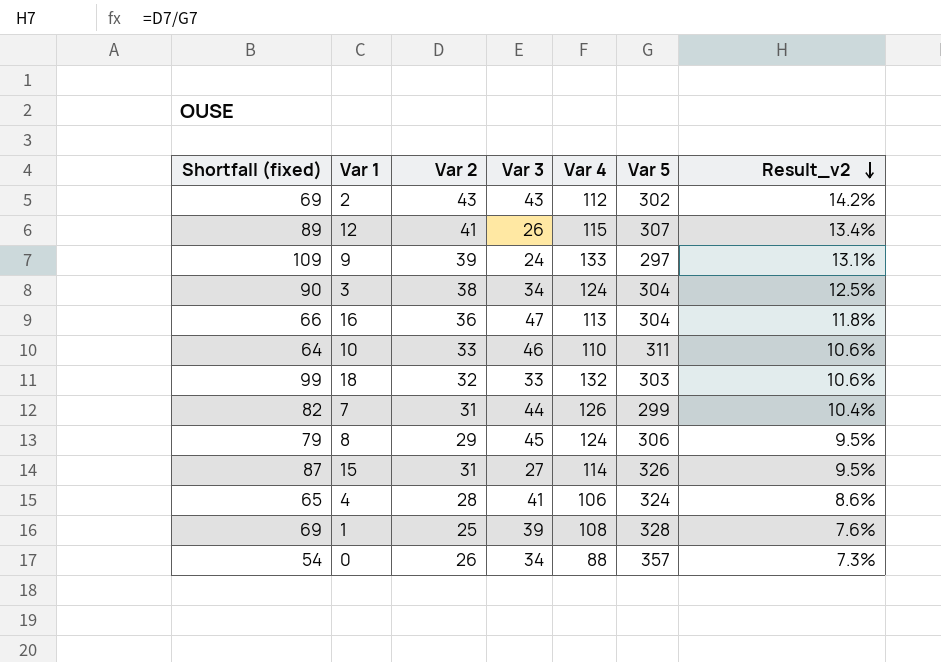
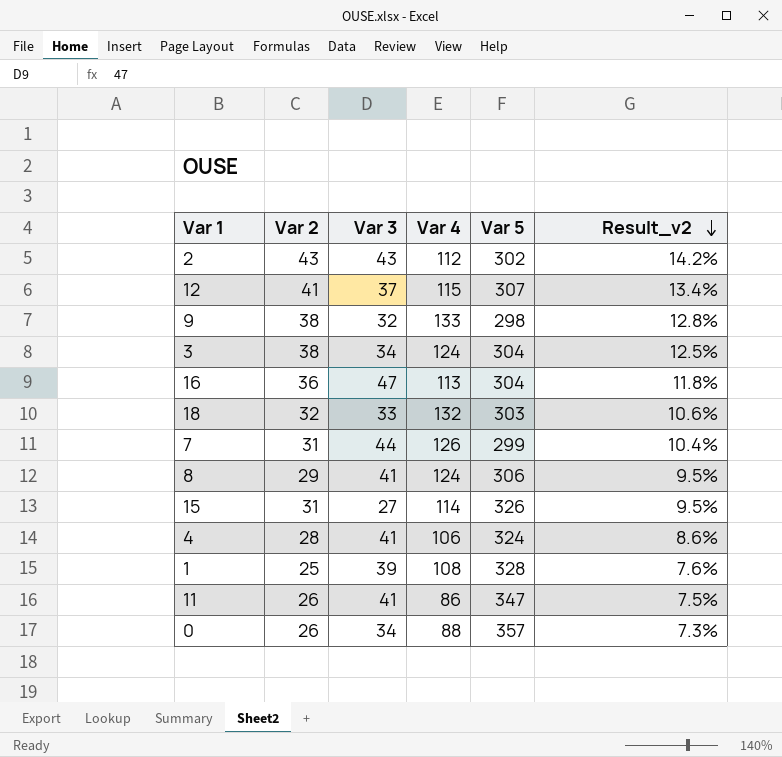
column Shortfall (fixed) | formula: [Var 4] - [Var 3] -> none
row 10: 64 | 33 | 46 | 110 | 311 | 10.6% -> none
12 | Var 3: 26 -> 37
9 | Var 2: 39 -> 38
9 | Var 3: 24 -> 32
9 | Var 5: 297 -> 298
9 | Result_v2: 13.1% -> 12.8%
8 | Var 3: 45 -> 41
row 11: none -> 26 | 41 | 86 | 347 | 7.5%

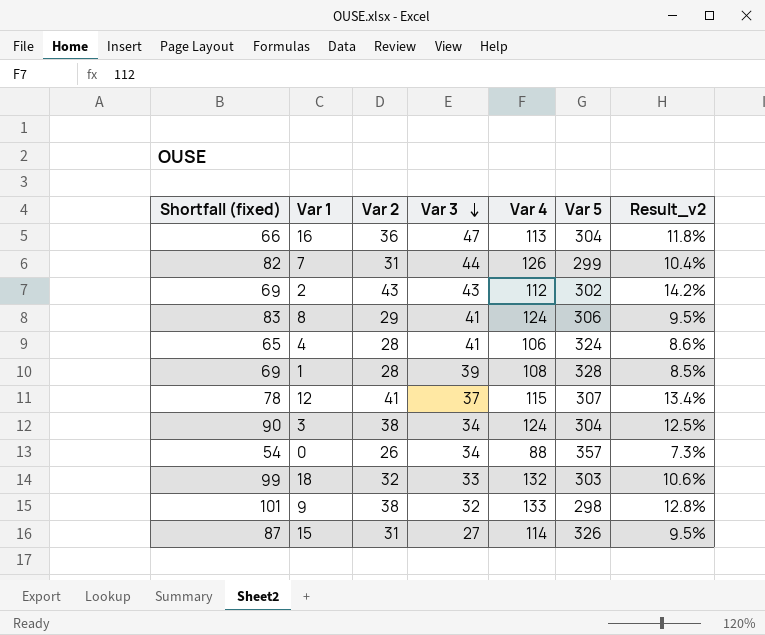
row order: Result_v2 descending -> Var 3 descending
column Shortfall (fixed) | formula: none -> [Var 4] - [Var 3]
row 11: 26 | 41 | 86 | 347 | 7.5% -> none
1 | Var 2: 25 -> 28
1 | Result_v2: 7.6% -> 8.5%

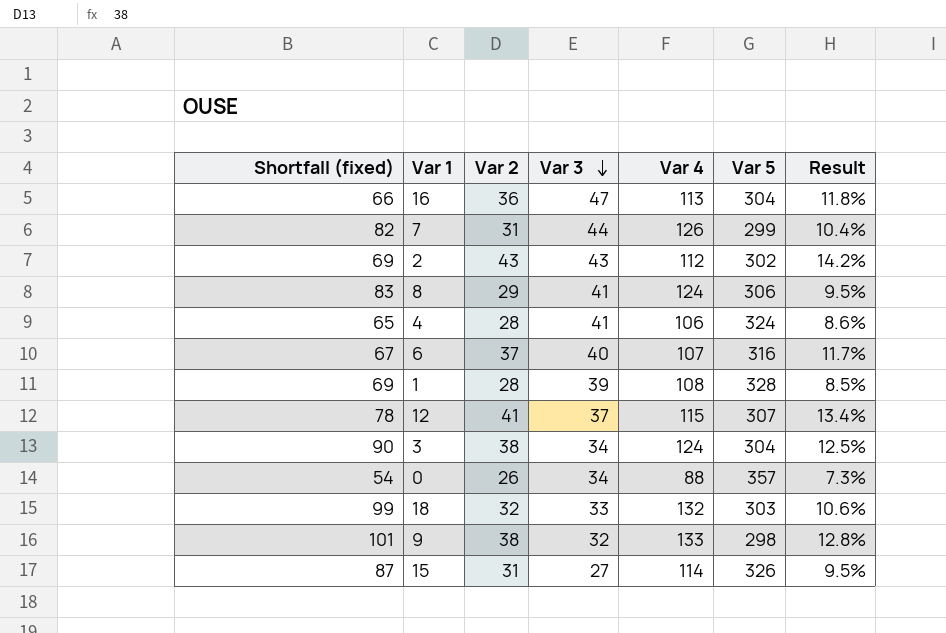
column name: Result_v2 -> Result
row 6: none -> 67 | 37 | 40 | 107 | 316 | 11.7%

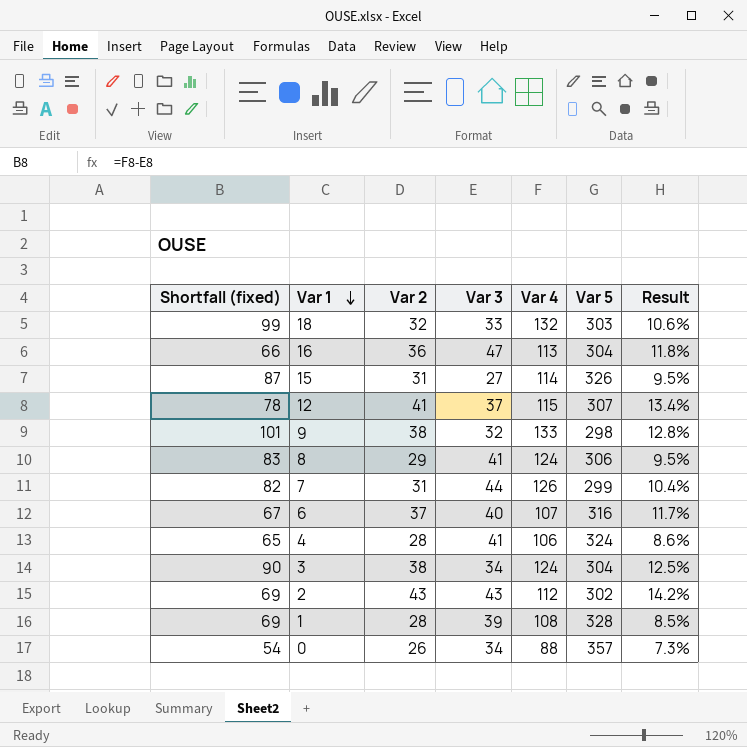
row order: Var 3 descending -> Var 1 descending

